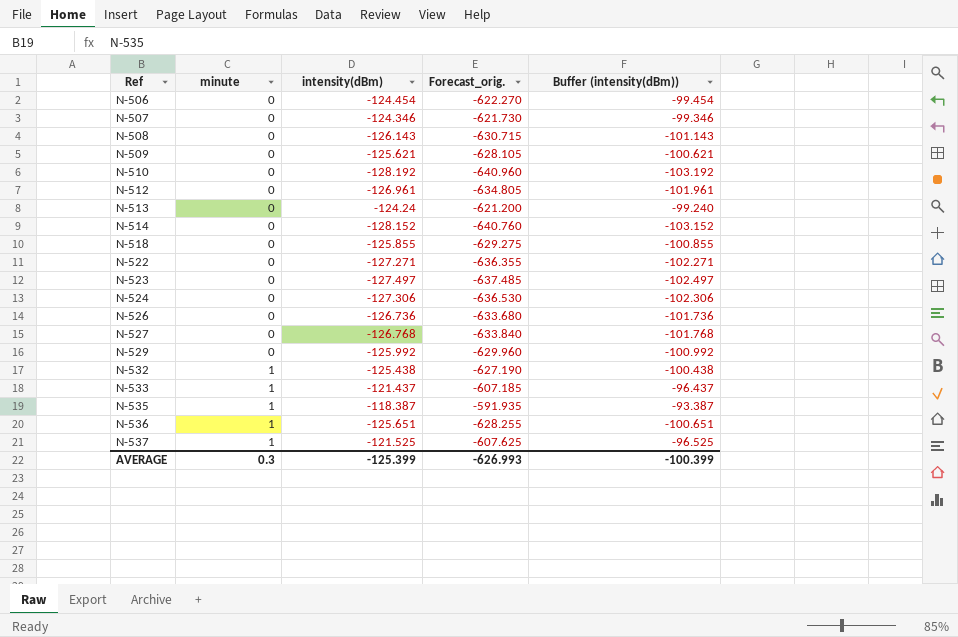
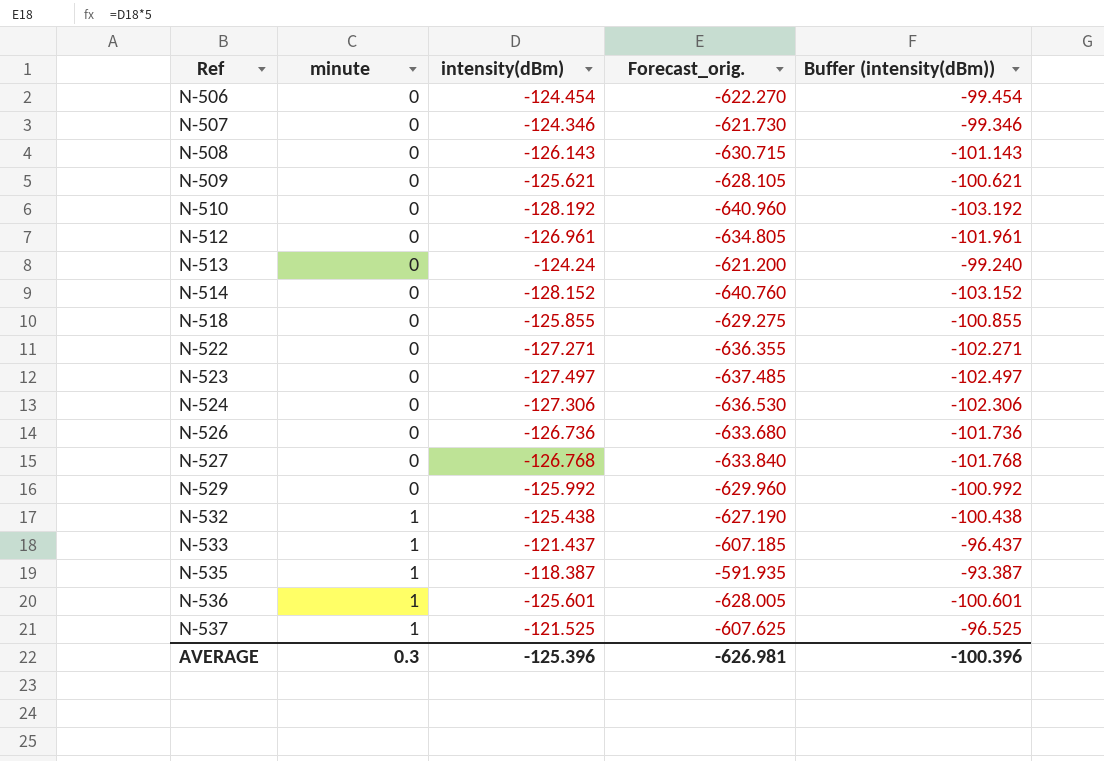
N-536 | intensity(dBm): -125.651 -> -125.601
N-536 | Forecast_orig.: -628.255 -> -628.005
N-536 | Buffer (intensity(dBm)): -100.651 -> -100.601
AVERAGE | intensity(dBm): -125.399 -> -125.396
AVERAGE | Forecast_orig.: -626.993 -> -626.981
AVERAGE | Buffer (intensity(dBm)): -100.399 -> -100.396

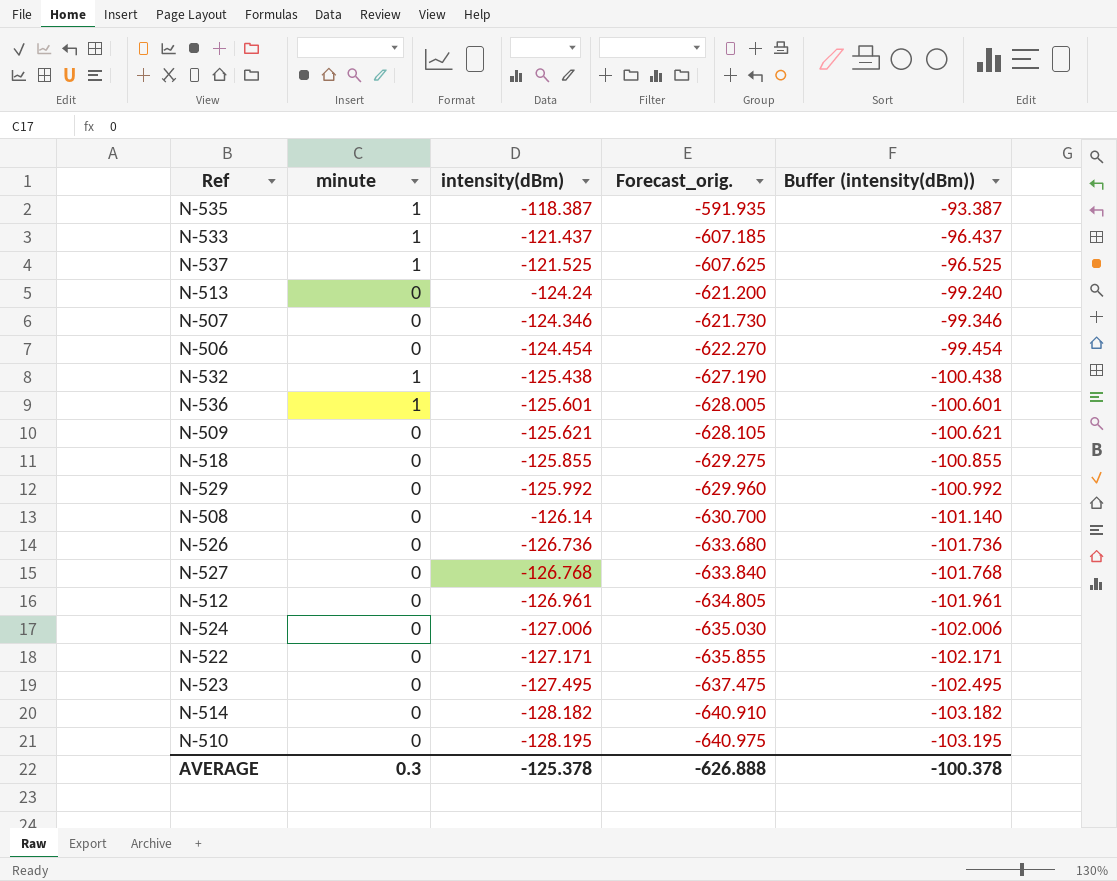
row order: Ref ascending -> intensity(dBm) descending
N-508 | intensity(dBm): -126.143 -> -126.14
N-508 | Forecast_orig.: -630.715 -> -630.700
N-508 | Buffer (intensity(dBm)): -101.143 -> -101.140
N-524 | intensity(dBm): -127.306 -> -127.006
N-524 | Forecast_orig.: -636.530 -> -635.030
N-524 | Buffer (intensity(dBm)): -102.306 -> -102.006
N-522 | intensity(dBm): -127.271 -> -127.171
N-522 | Forecast_orig.: -636.355 -> -635.855
N-522 | Buffer (intensity(dBm)): -102.271 -> -102.171
N-523 | intensity(dBm): -127.497 -> -127.495
N-523 | Forecast_orig.: -637.485 -> -637.475
N-523 | Buffer (intensity(dBm)): -102.497 -> -102.495
N-514 | intensity(dBm): -128.152 -> -128.182
N-514 | Forecast_orig.: -640.760 -> -640.910
N-514 | Buffer (intensity(dBm)): -103.152 -> -103.182
N-510 | intensity(dBm): -128.192 -> -128.195
N-510 | Forecast_orig.: -640.960 -> -640.975
N-510 | Buffer (intensity(dBm)): -103.192 -> -103.195
AVERAGE | intensity(dBm): -125.396 -> -125.378
AVERAGE | Forecast_orig.: -626.981 -> -626.888
AVERAGE | Buffer (intensity(dBm)): -100.396 -> -100.378

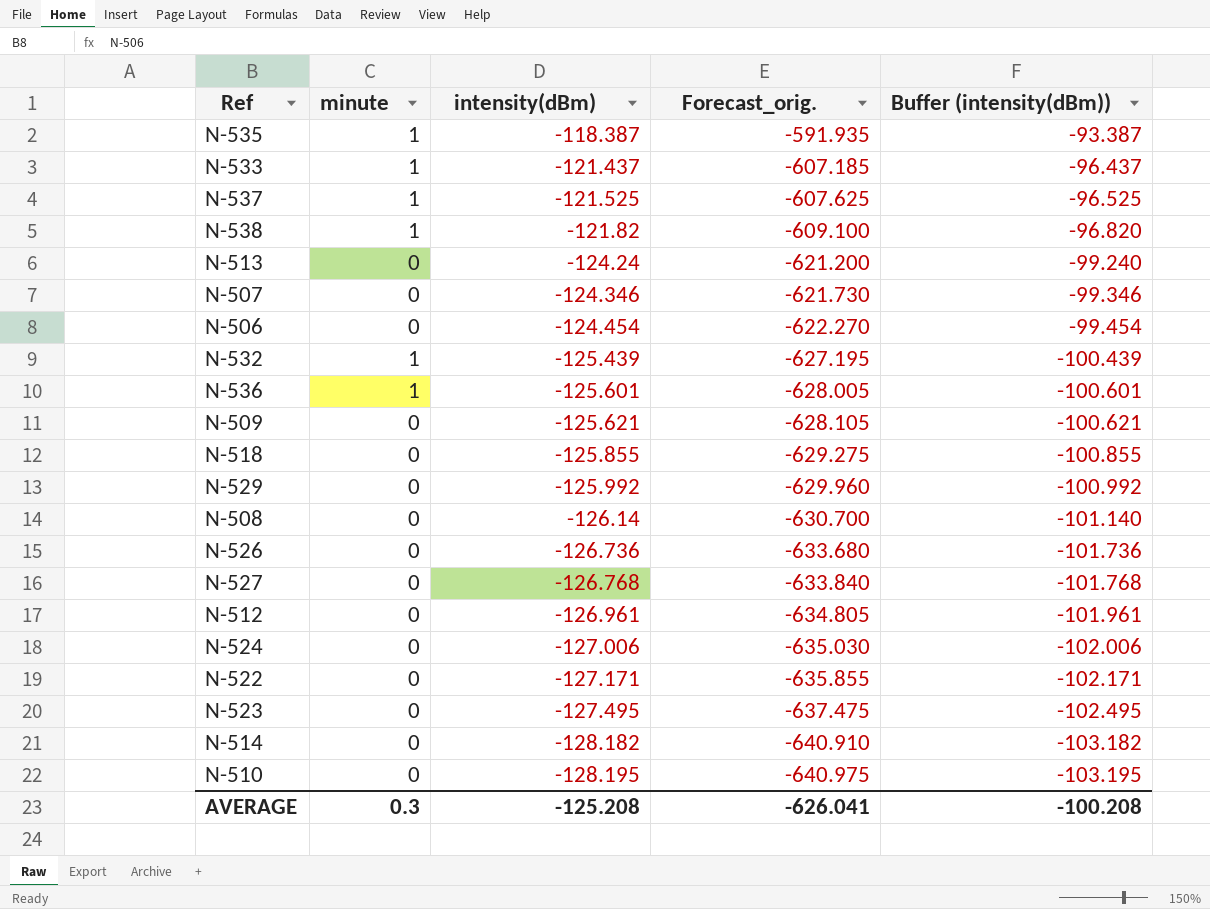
row N-538: none -> 1 | -121.82 | -609.100 | -96.820
N-532 | intensity(dBm): -125.438 -> -125.439
N-532 | Forecast_orig.: -627.190 -> -627.195
N-532 | Buffer (intensity(dBm)): -100.438 -> -100.439
AVERAGE | intensity(dBm): -125.378 -> -125.208
AVERAGE | Forecast_orig.: -626.888 -> -626.041
AVERAGE | Buffer (intensity(dBm)): -100.378 -> -100.208

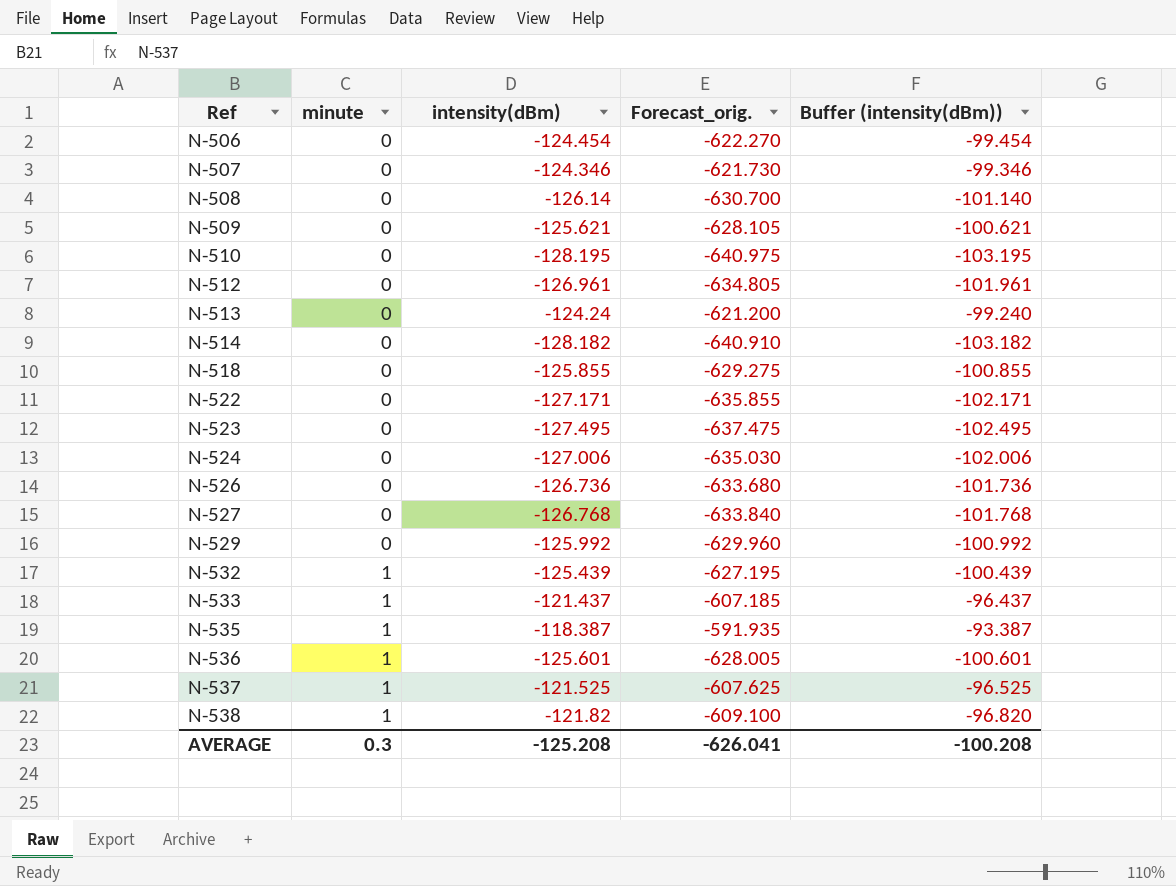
row order: intensity(dBm) descending -> Ref ascending

